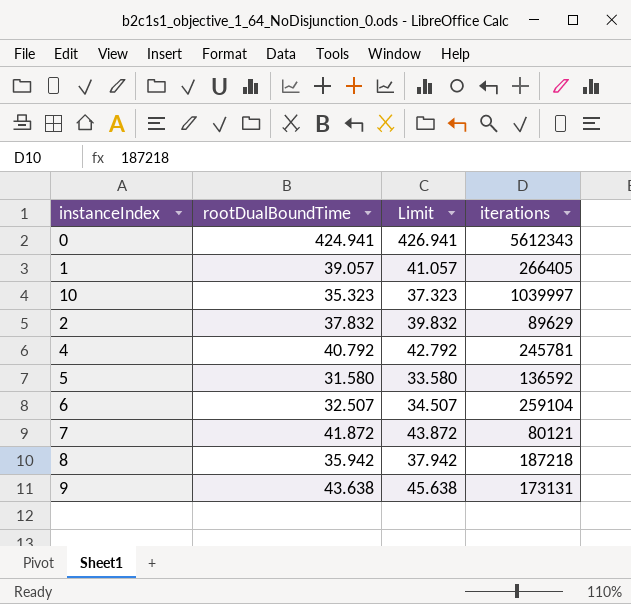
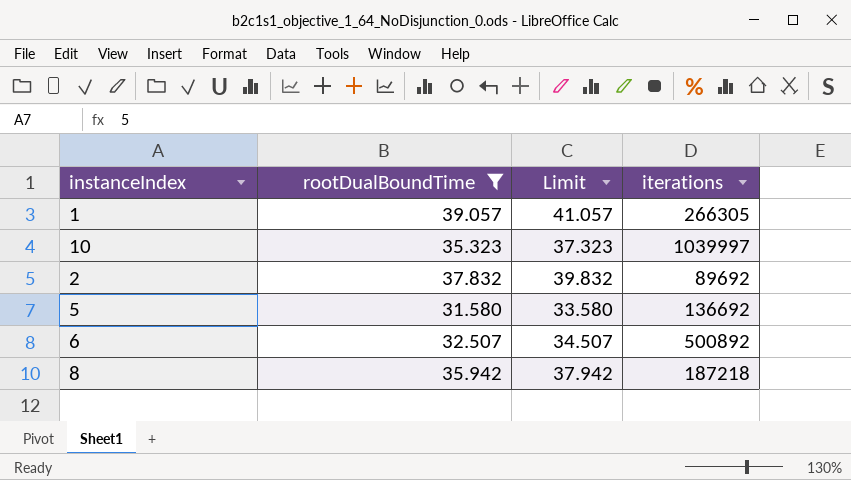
filter: none -> rootDualBoundTime <= 39.057
1 | iterations: 266405 -> 266305
2 | iterations: 89629 -> 89692
5 | iterations: 136592 -> 136692
6 | iterations: 259104 -> 500892

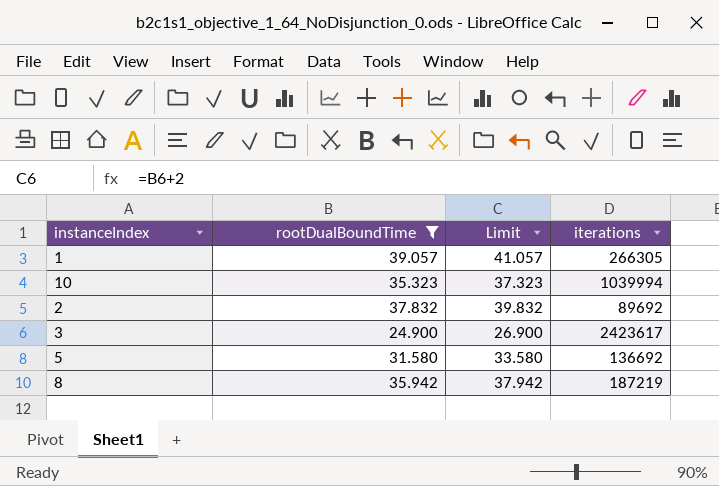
row 6: 32.507 | 34.507 | 500892 -> none
10 | iterations: 1039997 -> 1039994
row 3: none -> 24.900 | 26.900 | 2423617
8 | iterations: 187218 -> 187219

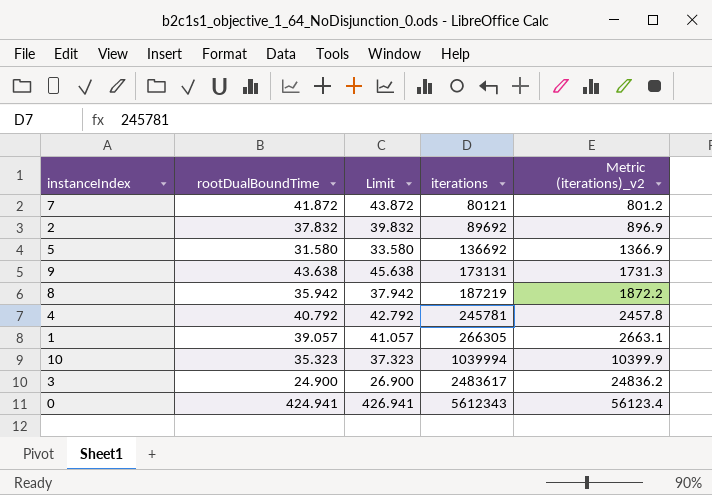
filter: rootDualBoundTime <= 39.057 -> none
row order: none -> iterations ascending
column Metric (iterations)_v2 | formula: none -> [iterations] * 0.01
3 | iterations: 2423617 -> 2483617

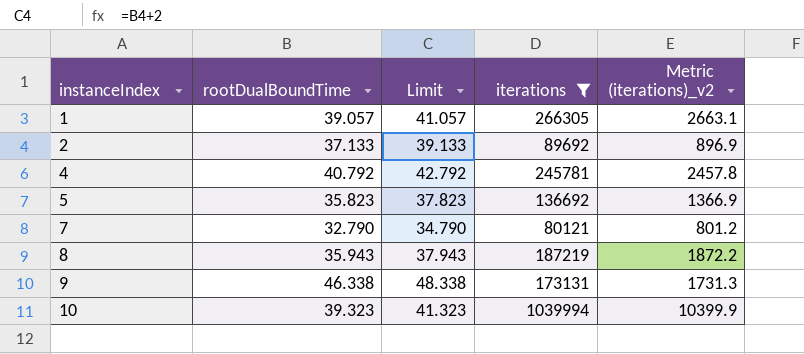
filter: none -> iterations <= 1039994
row order: iterations ascending -> instanceIndex ascending
2 | rootDualBoundTime: 37.832 -> 37.133
2 | Limit: 39.832 -> 39.133
5 | rootDualBoundTime: 31.580 -> 35.823
5 | Limit: 33.580 -> 37.823
7 | rootDualBoundTime: 41.872 -> 32.790
7 | Limit: 43.872 -> 34.790
8 | rootDualBoundTime: 35.942 -> 35.943
8 | Limit: 37.942 -> 37.943
9 | rootDualBoundTime: 43.638 -> 46.338
9 | Limit: 45.638 -> 48.338
10 | rootDualBoundTime: 35.323 -> 39.323
10 | Limit: 37.323 -> 41.323

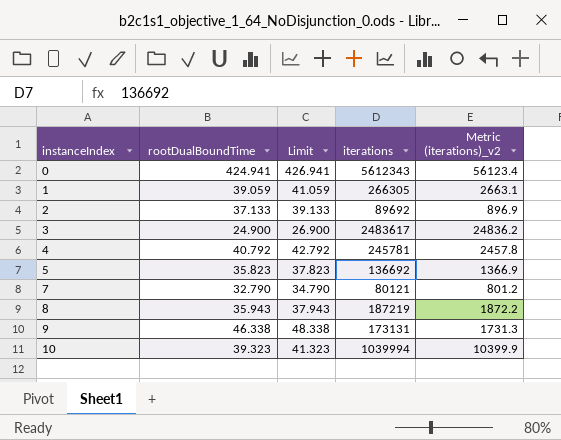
filter: iterations <= 1039994 -> none
1 | rootDualBoundTime: 39.057 -> 39.059
1 | Limit: 41.057 -> 41.059

